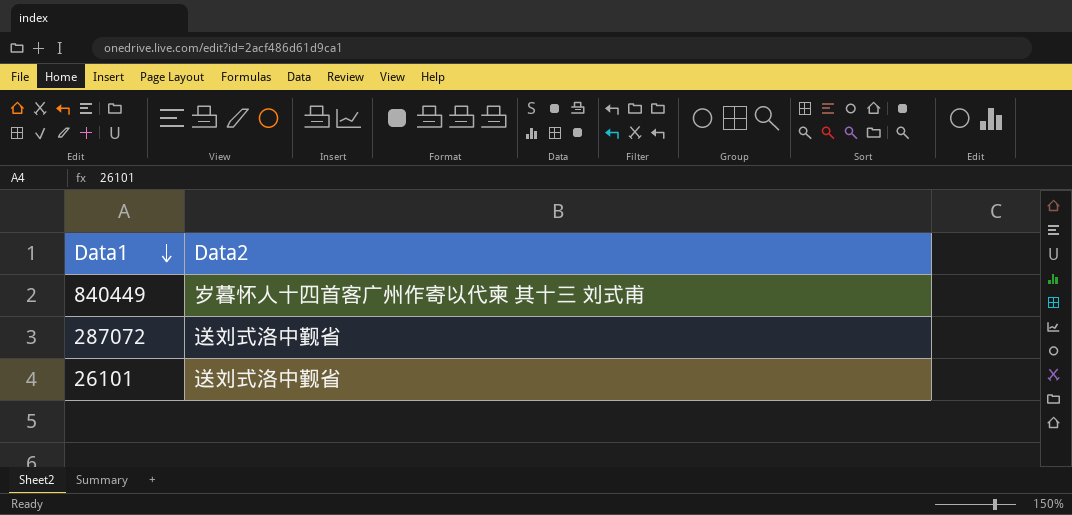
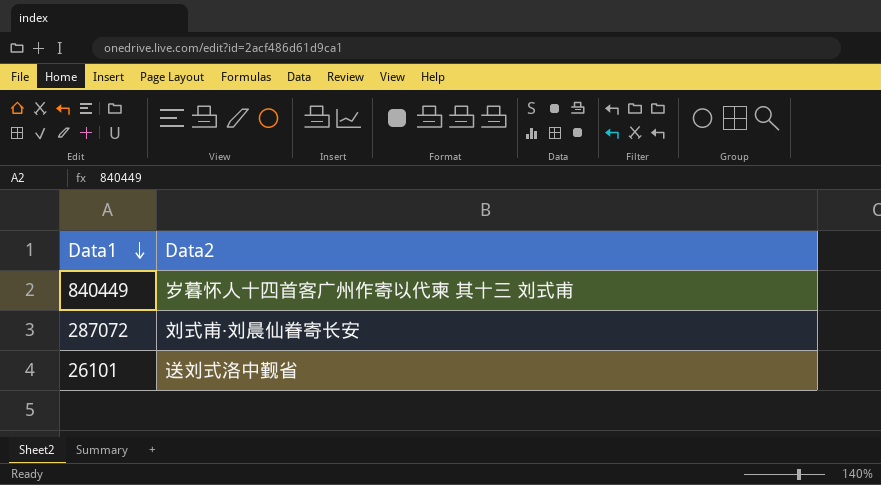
287072 | Data2: 送刘式洛中觐省 -> 刘式甫·刘晨仙眷寄长安

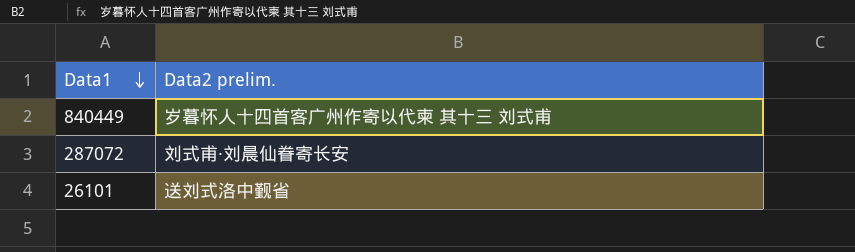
column name: Data2 -> Data2 prelim.

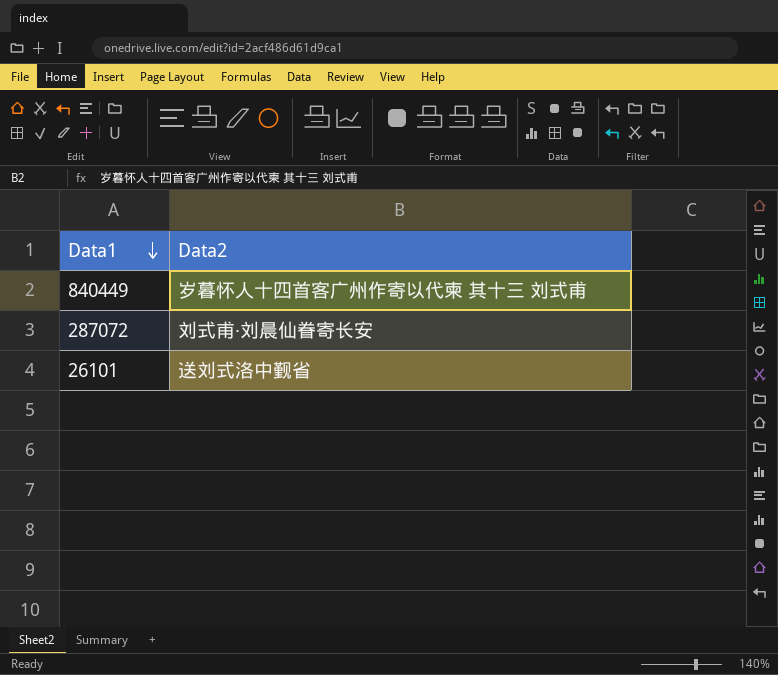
column name: Data2 prelim. -> Data2

